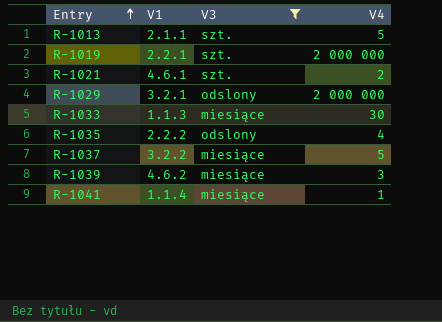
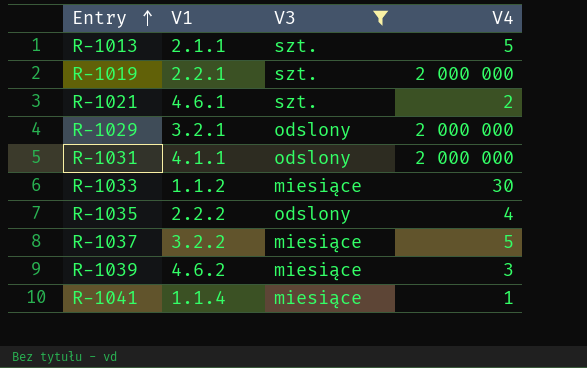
row R-1031: none -> 4.1.1 | odslony | 2 000 000
R-1033 | V1: 1.1.3 -> 1.1.2

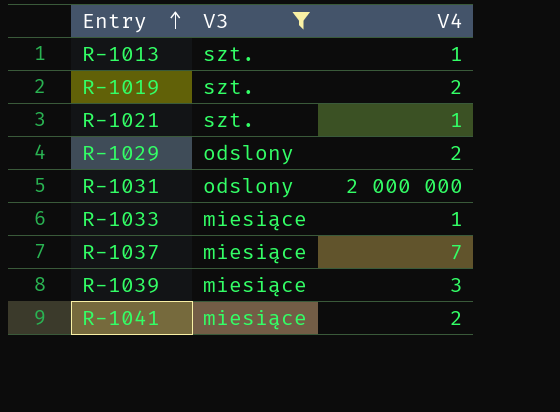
column V1 | position: 2 -> none
row R-1035: 2.2.2 | odslony | 4 -> none
R-1013 | V4: 5 -> 1
R-1019 | V4: 2 000 000 -> 2
R-1021 | V4: 2 -> 1
R-1029 | V4: 2 000 000 -> 2
R-1033 | V4: 30 -> 1
R-1037 | V4: 5 -> 7
R-1041 | V4: 1 -> 2

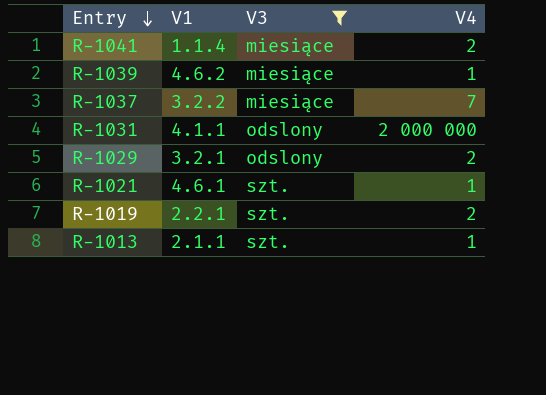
row order: Entry ascending -> Entry descending
column V1 | position: none -> 2
row R-1033: miesiące | 1 -> none
R-1039 | V4: 3 -> 1

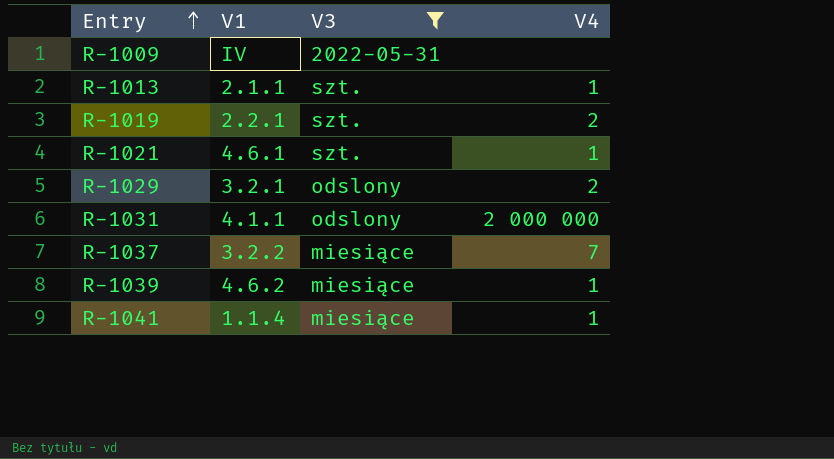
row order: Entry descending -> Entry ascending
row R-1009: none -> IV | 2022-05-31 | none
R-1041 | V4: 2 -> 1

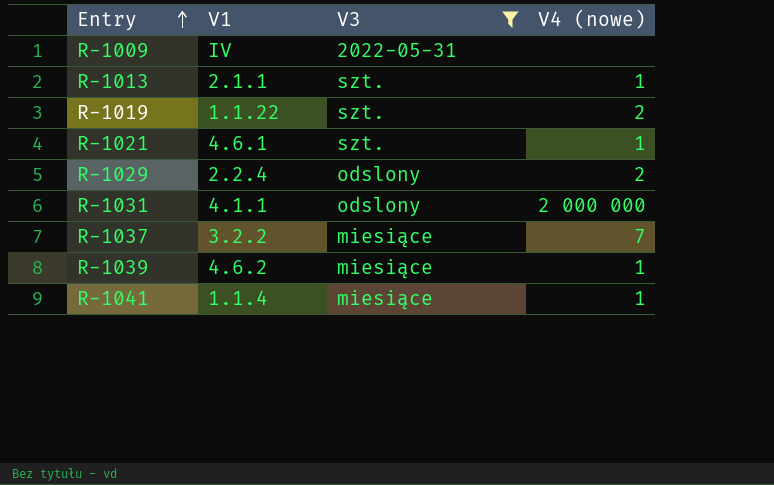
column name: V4 -> V4 (nowe)
R-1019 | V1: 2.2.1 -> 1.1.22
R-1029 | V1: 3.2.1 -> 2.2.4

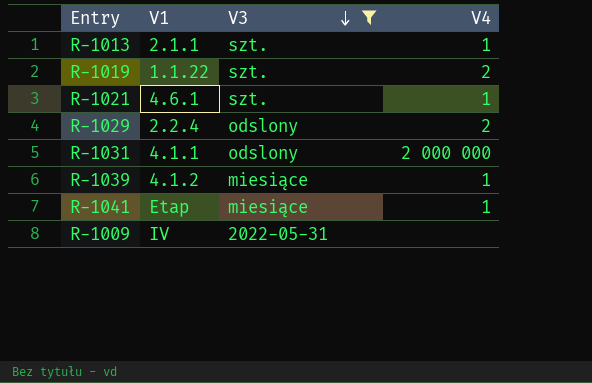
row order: Entry ascending -> V3 descending
column name: V4 (nowe) -> V4
row R-1037: 3.2.2 | miesiące | 7 -> none
R-1039 | V1: 4.6.2 -> 4.1.2
R-1041 | V1: 1.1.4 -> Etap

